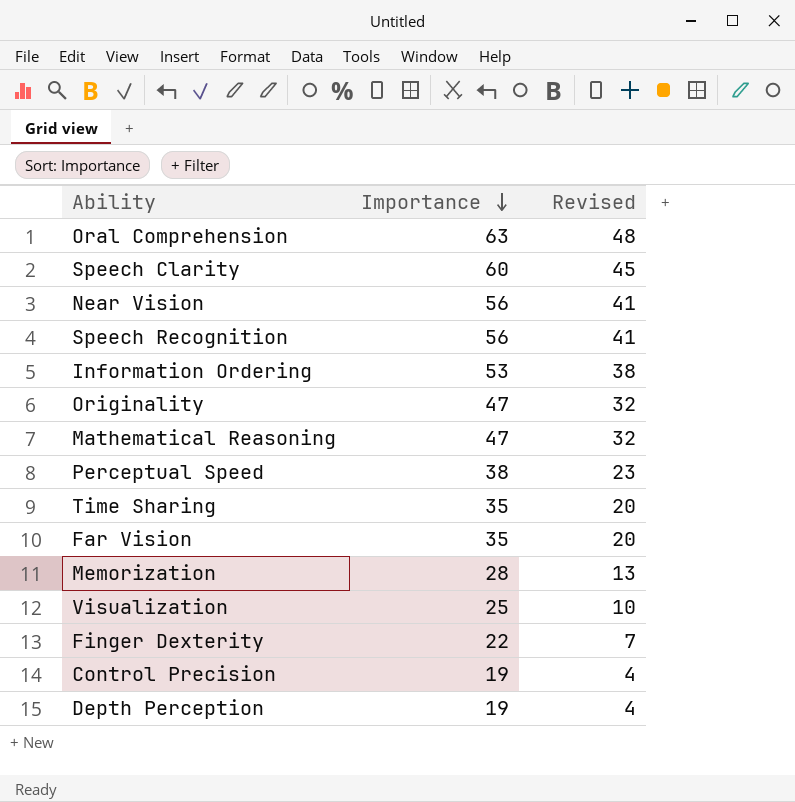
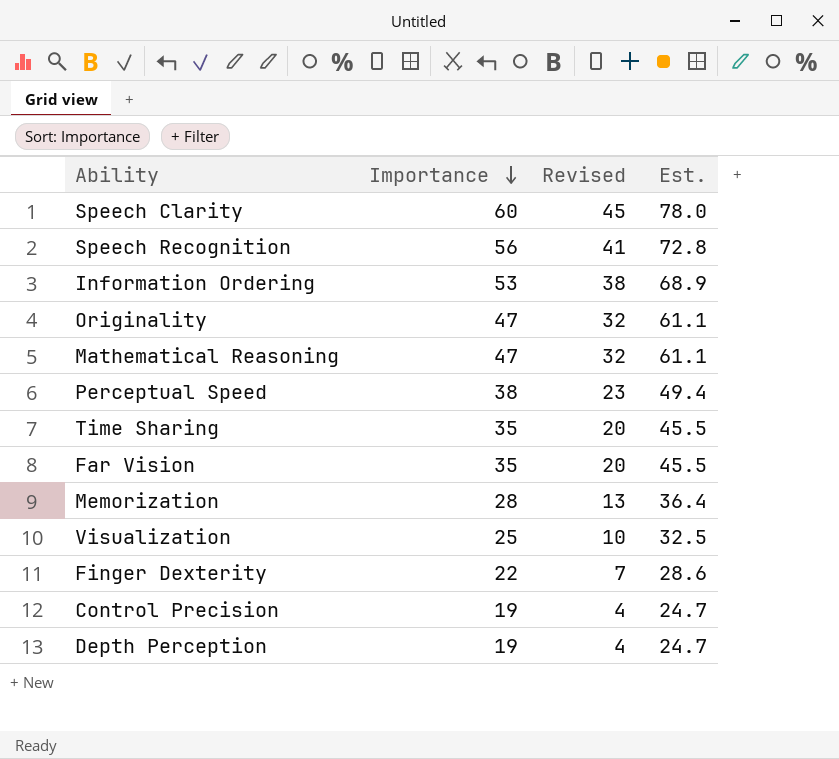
column Est. | formula: none -> [Importance] * 1.3
row Oral Comprehension: 63 | 48 -> none
row Near Vision: 56 | 41 -> none

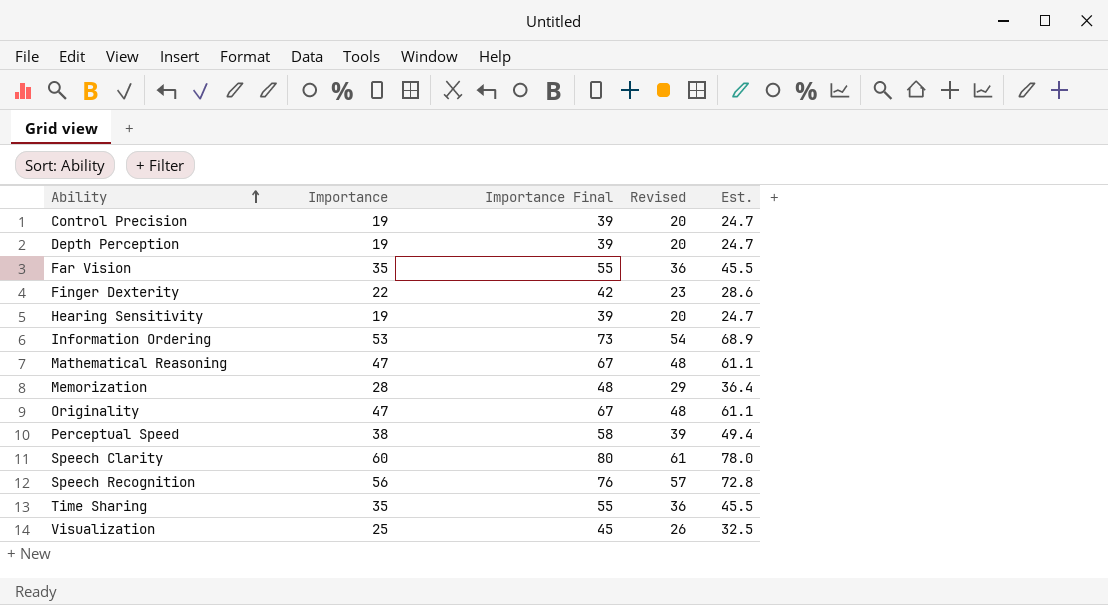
row order: Importance descending -> Ability ascending
column Importance Final | formula: none -> [Importance] + 20
column Revised | formula: [Importance] - 15 -> [Importance] + 1
row Hearing Sensitivity: none -> 19 | 39 | 20 | 24.7

